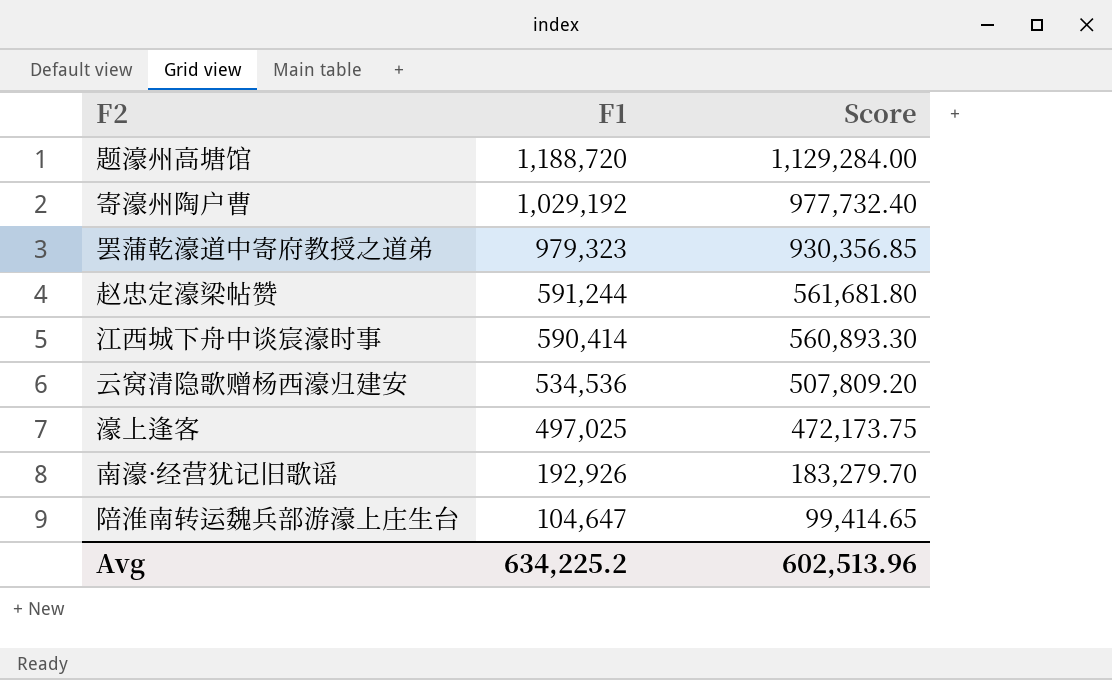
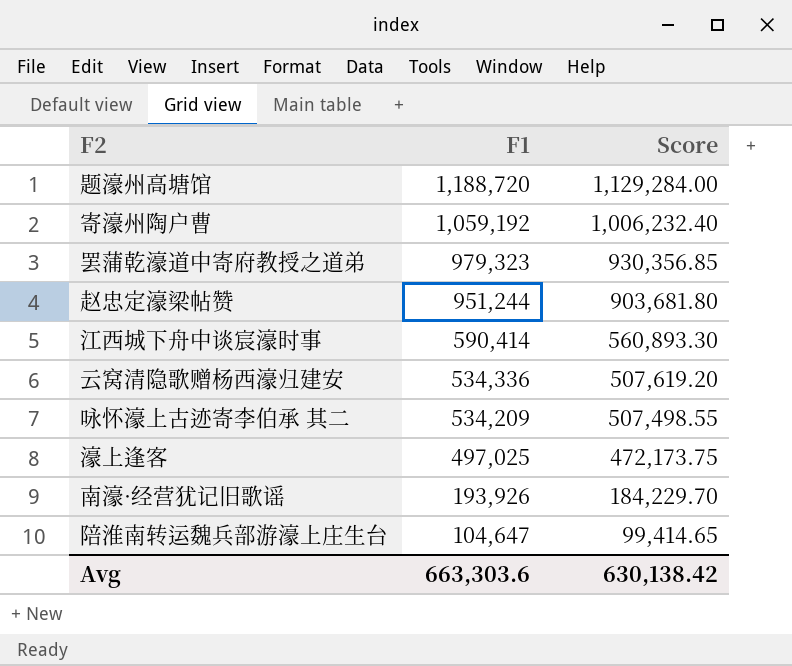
寄濠州陶户曹 | F1: 1,029,192 -> 1,059,192
寄濠州陶户曹 | Score: 977,732.40 -> 1,006,232.40
赵忠定濠梁帖赞 | F1: 591,244 -> 951,244
赵忠定濠梁帖赞 | Score: 561,681.80 -> 903,681.80
云窝清隐歌赠杨西濠归建安 | F1: 534,536 -> 534,336
云窝清隐歌赠杨西濠归建安 | Score: 507,809.20 -> 507,619.20
row 咏怀濠上古迹寄李伯承 其二: none -> 534,209 | 507,498.55
南濠·经营犹记旧歌谣 | F1: 192,926 -> 193,926
南濠·经营犹记旧歌谣 | Score: 183,279.70 -> 184,229.70
Avg | F1: 634,225.2 -> 663,303.6
Avg | Score: 602,513.96 -> 630,138.42

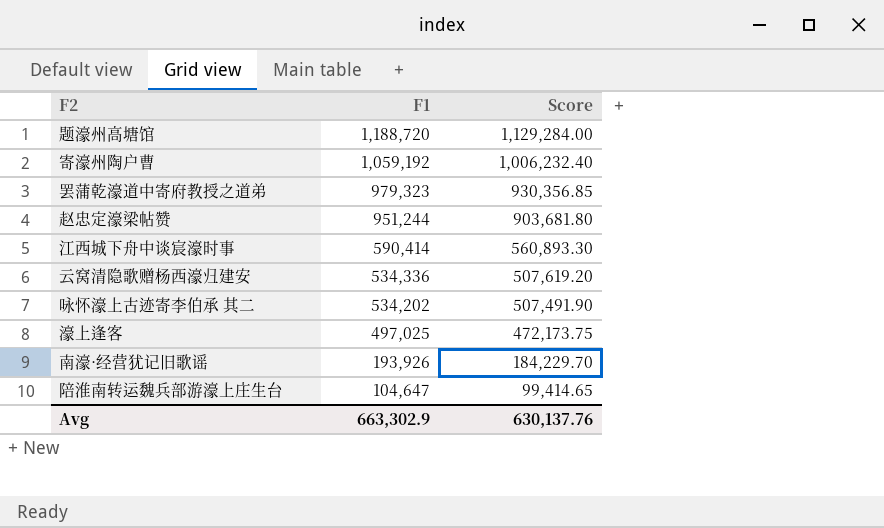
咏怀濠上古迹寄李伯承 其二 | F1: 534,209 -> 534,202
咏怀濠上古迹寄李伯承 其二 | Score: 507,498.55 -> 507,491.90
Avg | F1: 663,303.6 -> 663,302.9
Avg | Score: 630,138.42 -> 630,137.76

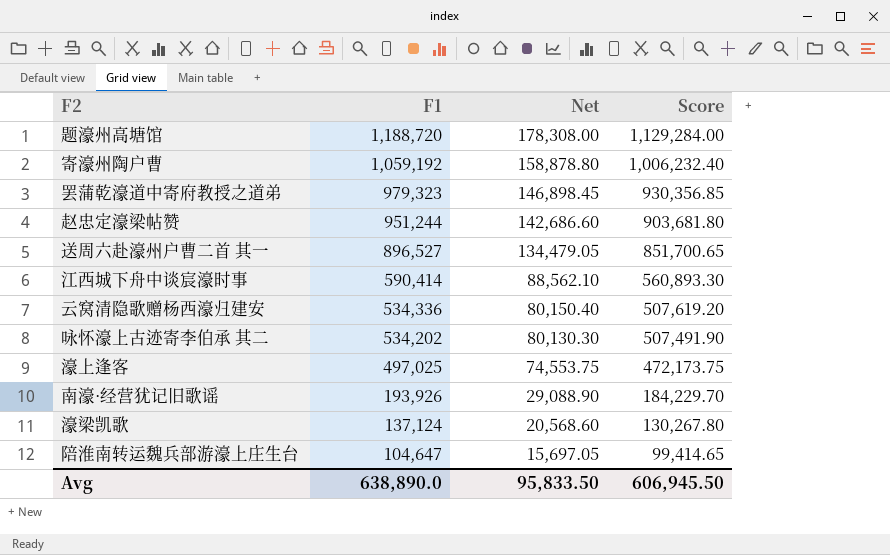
column Net | formula: none -> [F1] * 0.15
row 送周六赴濠州户曹二首 其一: none -> 896,527 | 134,479.05 | 851,700.65
row 濠梁凯歌: none -> 137,124 | 20,568.60 | 130,267.80
Avg | F1: 663,302.9 -> 638,890.0
Avg | Score: 630,137.76 -> 606,945.50

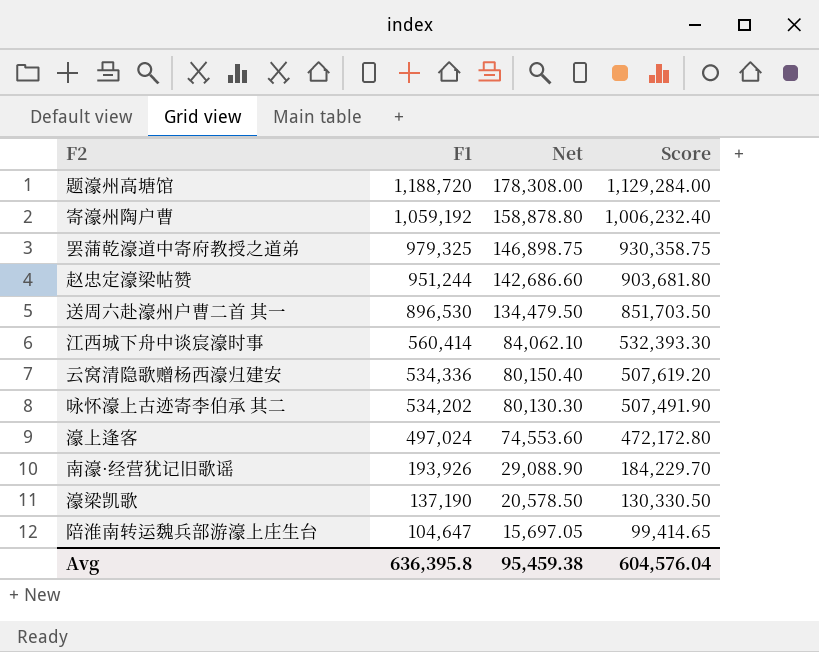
罢蒲乾濠道中寄府教授之道弟 | F1: 979,323 -> 979,325
罢蒲乾濠道中寄府教授之道弟 | Net: 146,898.45 -> 146,898.75
罢蒲乾濠道中寄府教授之道弟 | Score: 930,356.85 -> 930,358.75
送周六赴濠州户曹二首 其一 | F1: 896,527 -> 896,530
送周六赴濠州户曹二首 其一 | Net: 134,479.05 -> 134,479.50
送周六赴濠州户曹二首 其一 | Score: 851,700.65 -> 851,703.50
江西城下舟中谈宸濠时事 | F1: 590,414 -> 560,414
江西城下舟中谈宸濠时事 | Net: 88,562.10 -> 84,062.10
江西城下舟中谈宸濠时事 | Score: 560,893.30 -> 532,393.30
濠上逢客 | F1: 497,025 -> 497,024
濠上逢客 | Net: 74,553.75 -> 74,553.60
濠上逢客 | Score: 472,173.75 -> 472,172.80
濠梁凯歌 | F1: 137,124 -> 137,190
濠梁凯歌 | Net: 20,568.60 -> 20,578.50
濠梁凯歌 | Score: 130,267.80 -> 130,330.50
Avg | F1: 638,890.0 -> 636,395.8
Avg | Net: 95,833.50 -> 95,459.38
Avg | Score: 606,945.50 -> 604,576.04

